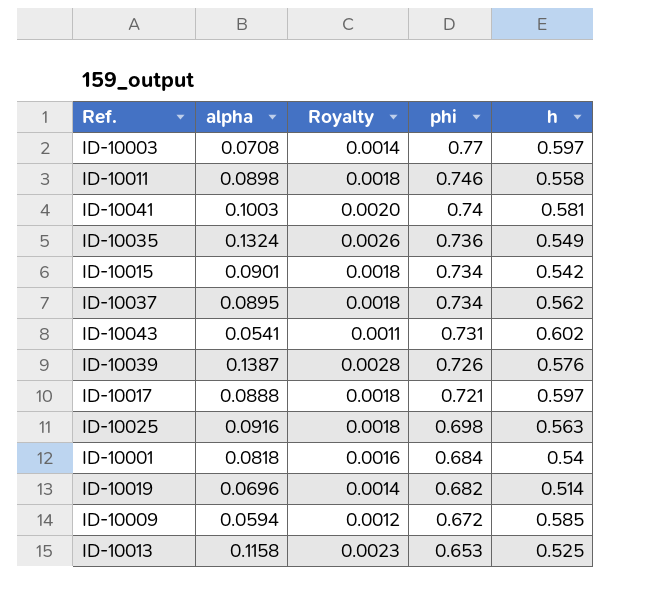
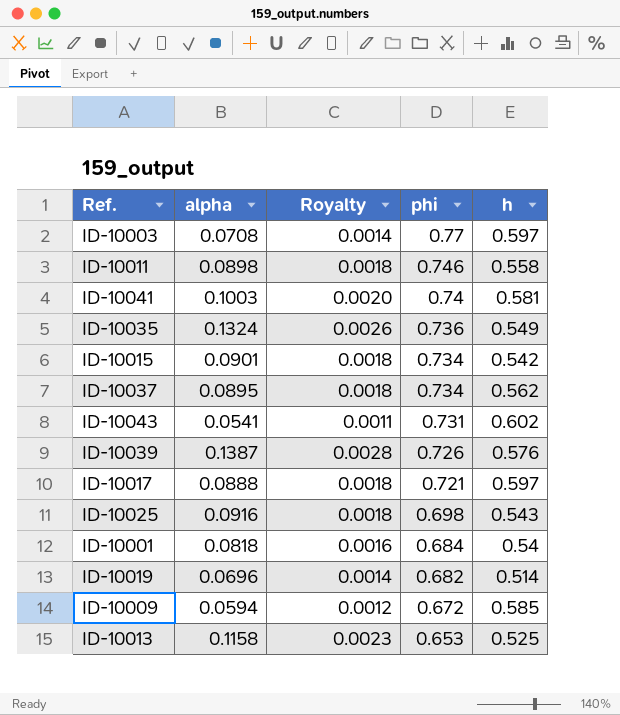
ID-10025 | h: 0.563 -> 0.543

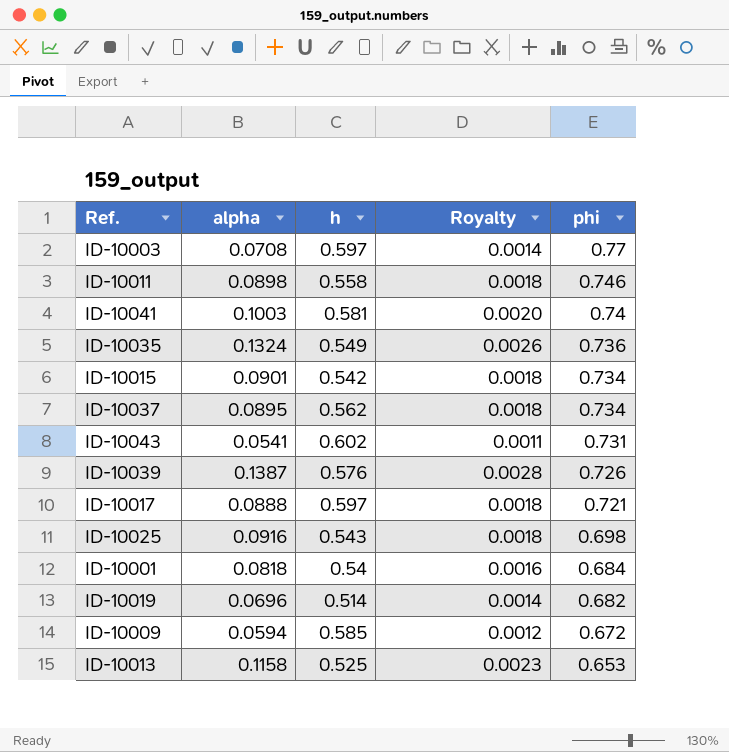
column h | position: 5 -> 3

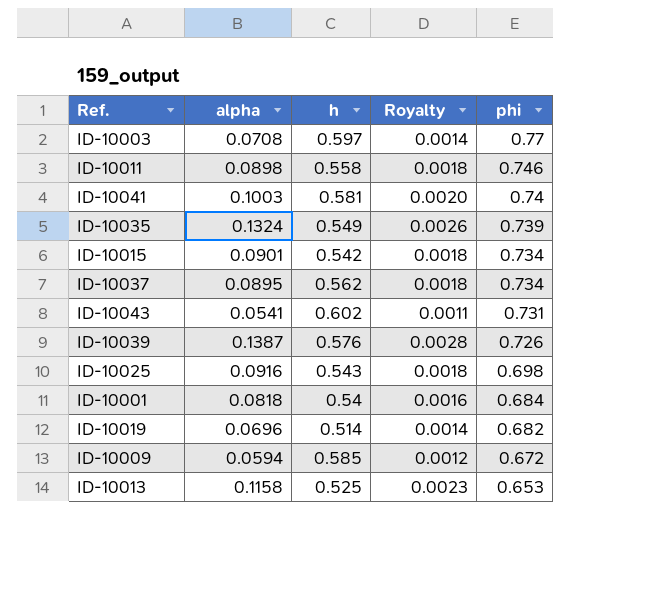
row ID-10017: 0.0888 | 0.597 | 0.0018 | 0.721 -> none
ID-10035 | phi: 0.736 -> 0.739

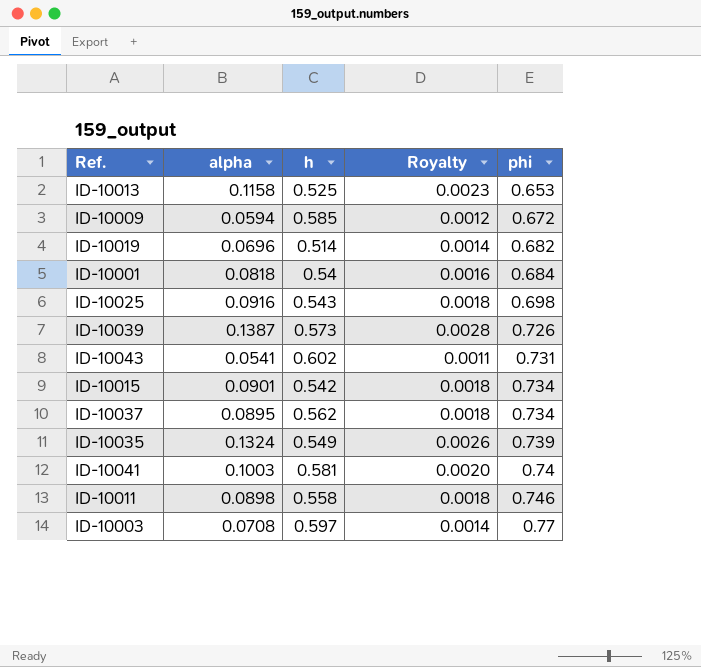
row order: phi descending -> phi ascending
ID-10039 | h: 0.576 -> 0.573

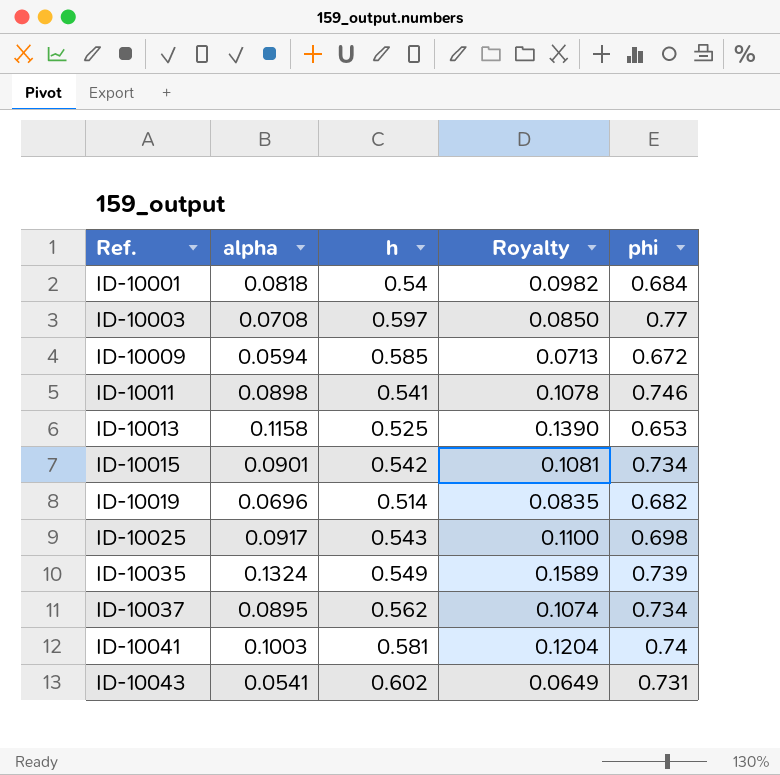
row order: phi ascending -> Ref. ascending
column Royalty | formula: [alpha] * 0.02 -> [alpha] * 1.2
row ID-10039: 0.1387 | 0.573 | 0.0028 | 0.726 -> none
ID-10011 | h: 0.558 -> 0.541
ID-10025 | alpha: 0.0916 -> 0.0917

